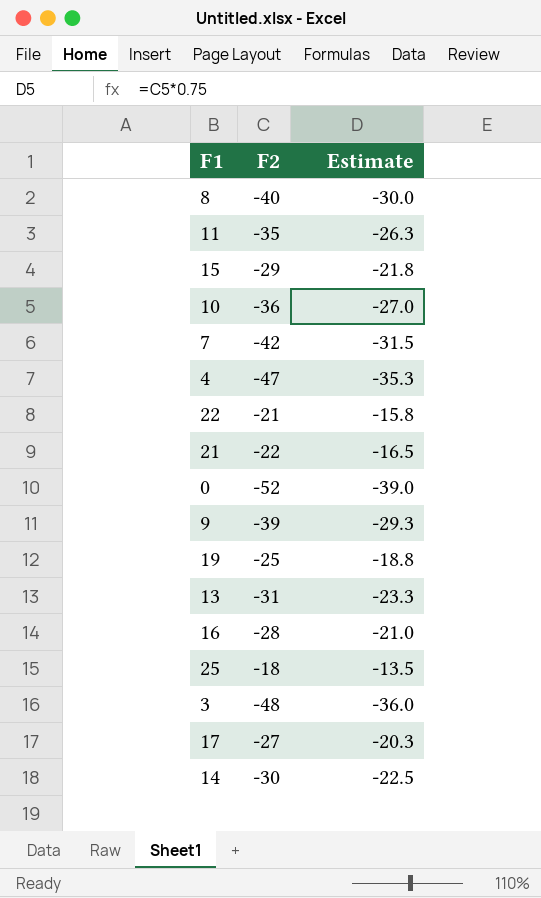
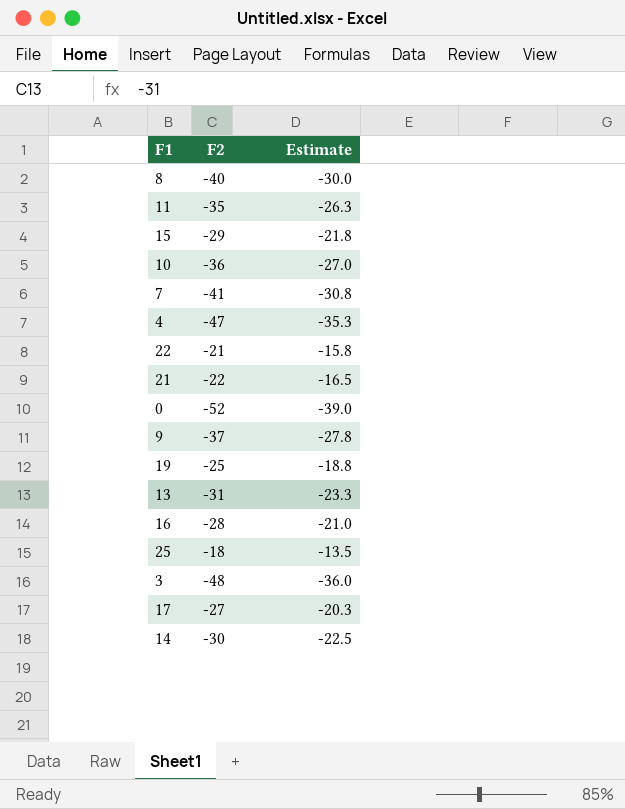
7 | F2: -42 -> -41
7 | Estimate: -31.5 -> -30.8
9 | F2: -39 -> -37
9 | Estimate: -29.3 -> -27.8

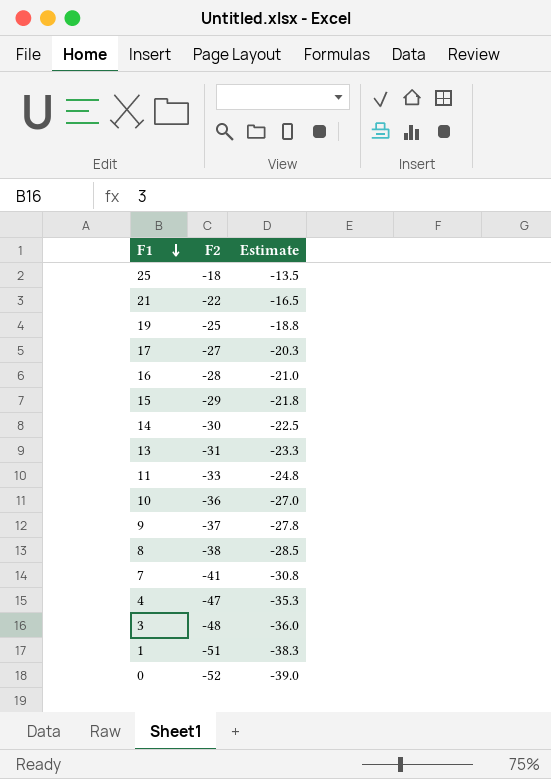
row order: none -> F1 descending
row 22: -21 | -15.8 -> none
11 | F2: -35 -> -33
11 | Estimate: -26.3 -> -24.8
8 | F2: -40 -> -38
8 | Estimate: -30.0 -> -28.5
row 1: none -> -51 | -38.3

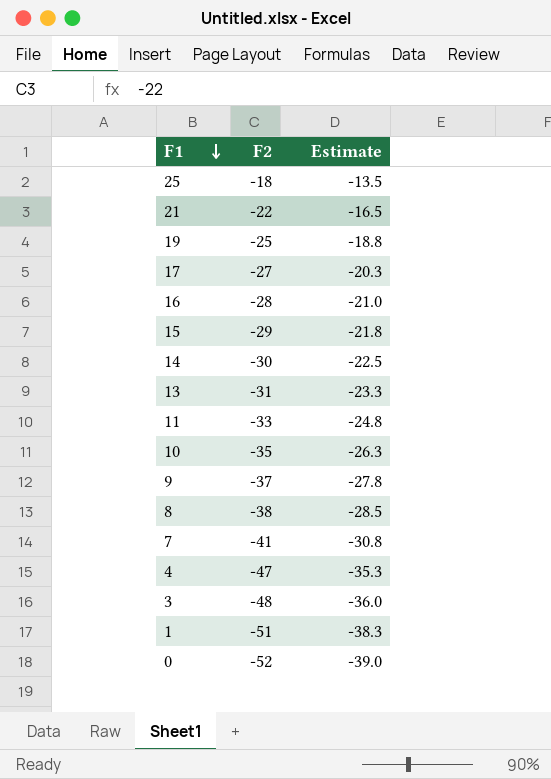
10 | F2: -36 -> -35
10 | Estimate: -27.0 -> -26.3

